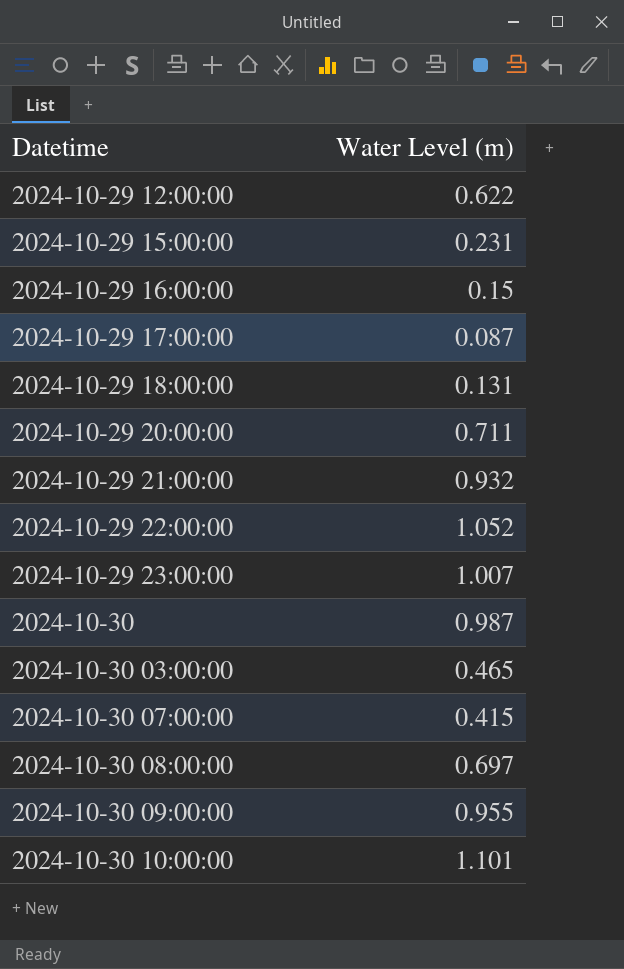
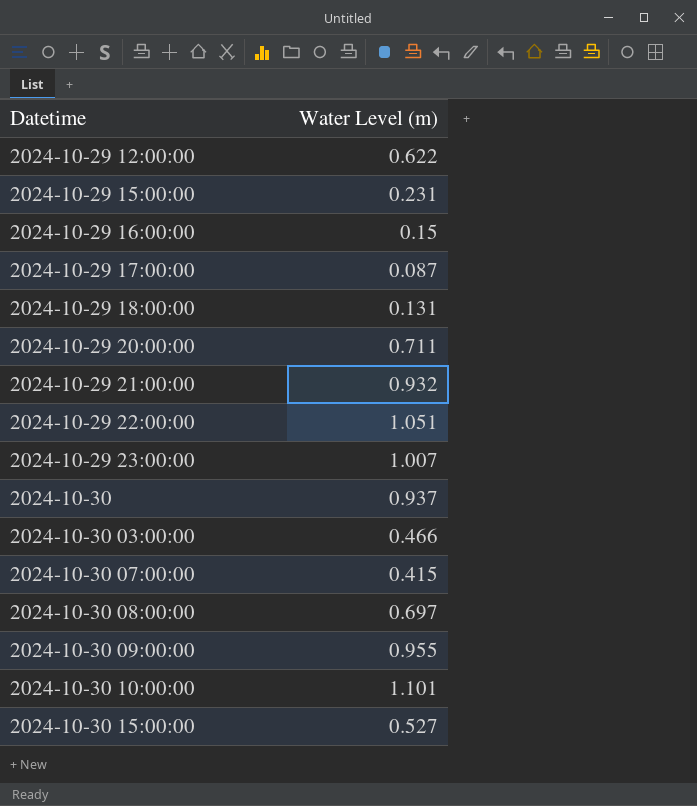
2024-10-29 22:00:00 | Water Level (m): 1.052 -> 1.051
2024-10-30 | Water Level (m): 0.987 -> 0.937
2024-10-30 03:00:00 | Water Level (m): 0.465 -> 0.466
row 2024-10-30 15:00:00: none -> 0.527

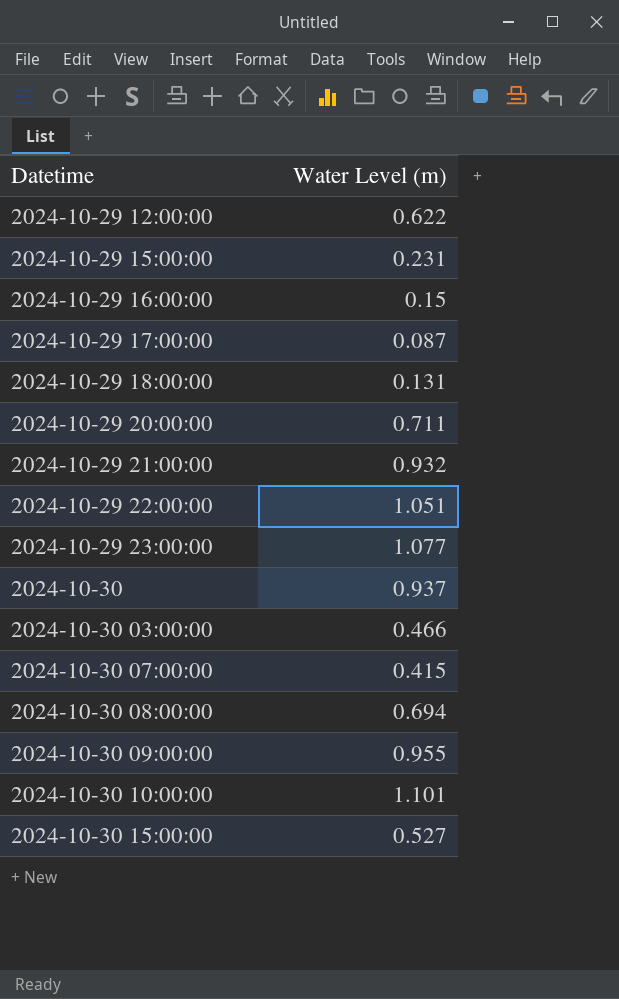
2024-10-29 23:00:00 | Water Level (m): 1.007 -> 1.077
2024-10-30 08:00:00 | Water Level (m): 0.697 -> 0.694

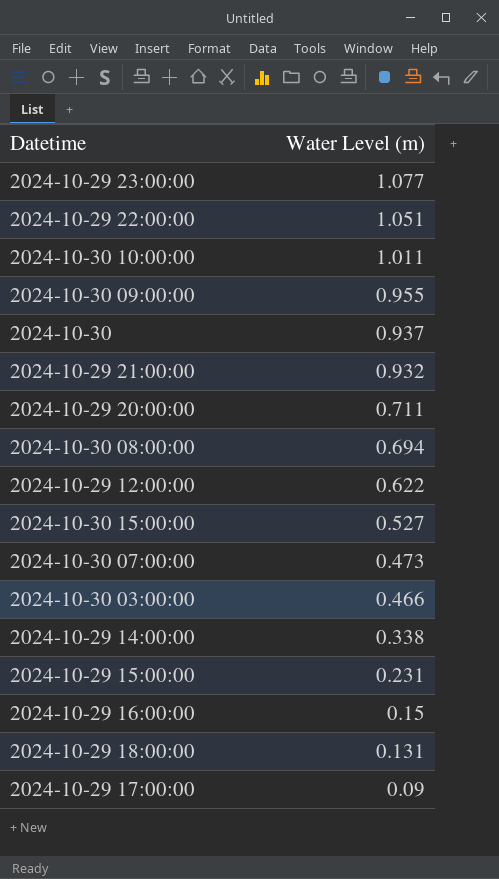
row order: Datetime ascending -> Water Level (m) descending
2024-10-30 10:00:00 | Water Level (m): 1.101 -> 1.011
2024-10-30 07:00:00 | Water Level (m): 0.415 -> 0.473
row 2024-10-29 14:00:00: none -> 0.338
2024-10-29 17:00:00 | Water Level (m): 0.087 -> 0.09

